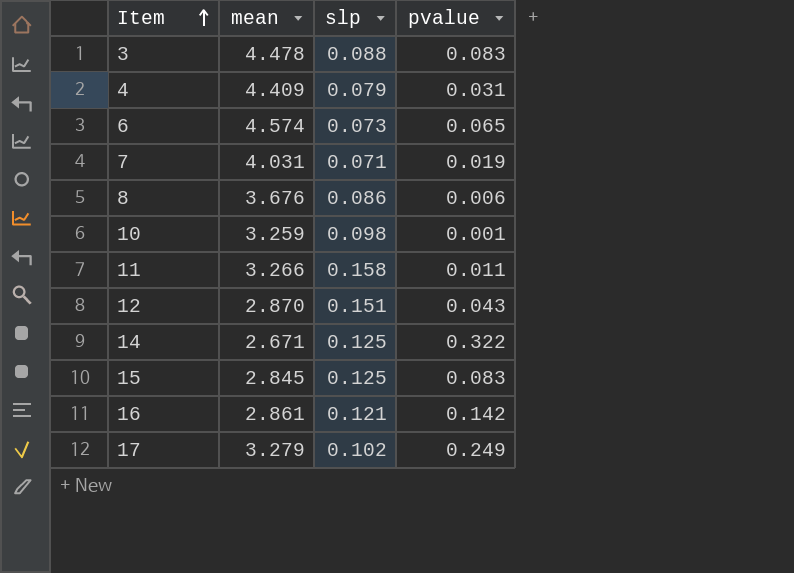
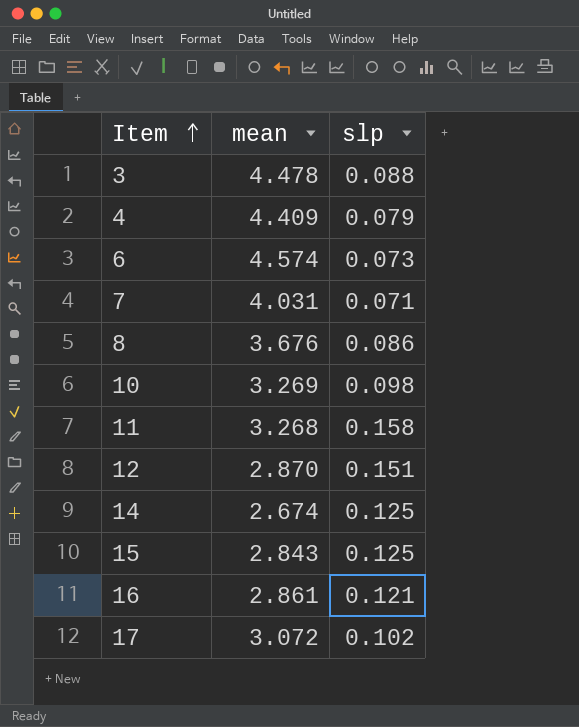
column pvalue | position: 4 -> none
10 | mean: 3.259 -> 3.269
11 | mean: 3.266 -> 3.268
14 | mean: 2.671 -> 2.674
15 | mean: 2.845 -> 2.843
17 | mean: 3.279 -> 3.072

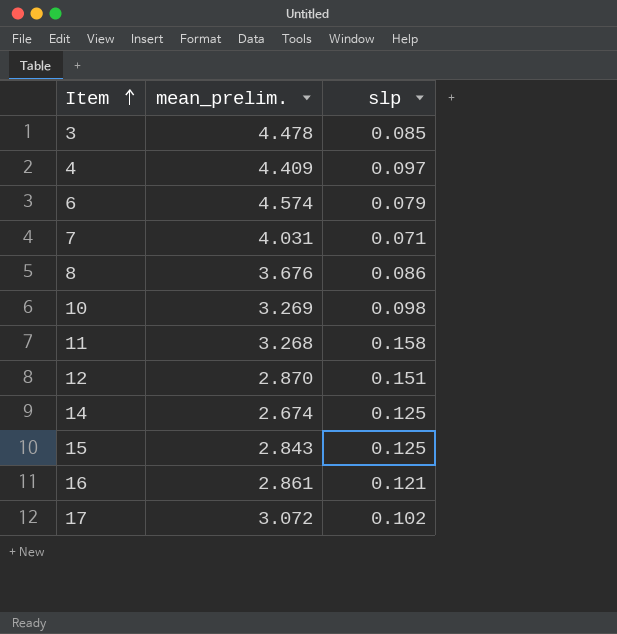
column name: mean -> mean_prelim.
3 | slp: 0.088 -> 0.085
4 | slp: 0.079 -> 0.097
6 | slp: 0.073 -> 0.079

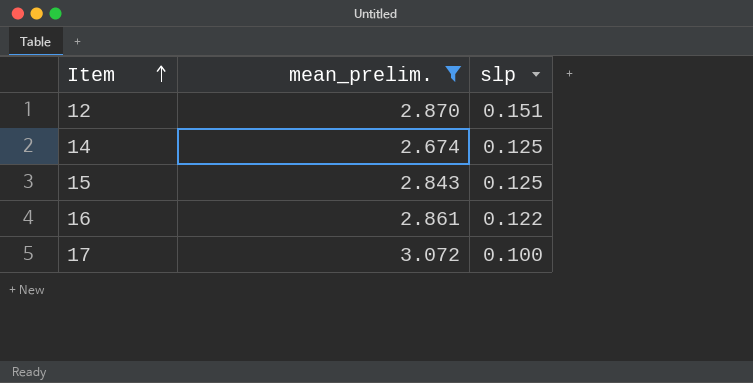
filter: none -> mean_prelim. <= 3.072
16 | slp: 0.121 -> 0.122
17 | slp: 0.102 -> 0.100

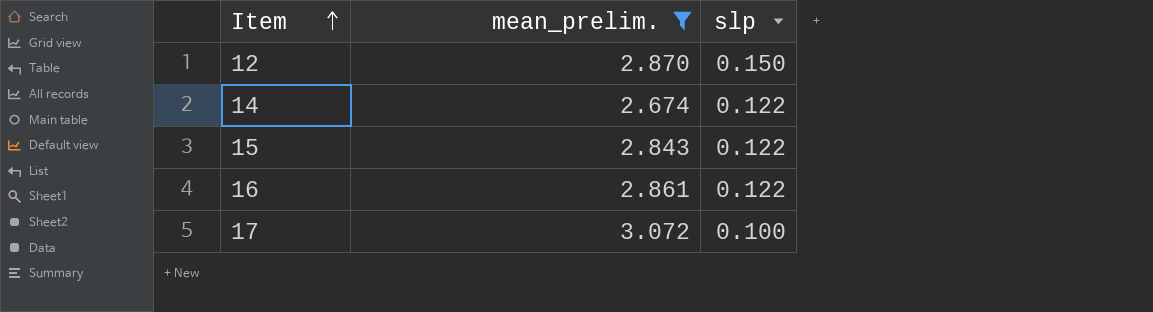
12 | slp: 0.151 -> 0.150
14 | slp: 0.125 -> 0.122
15 | slp: 0.125 -> 0.122

